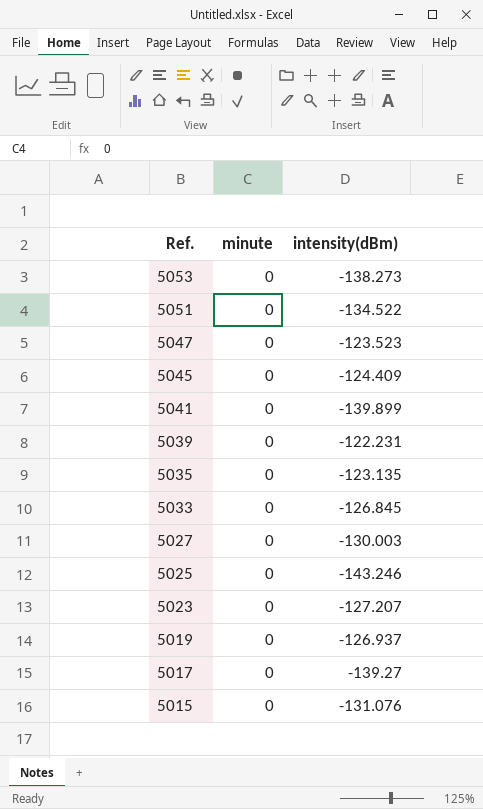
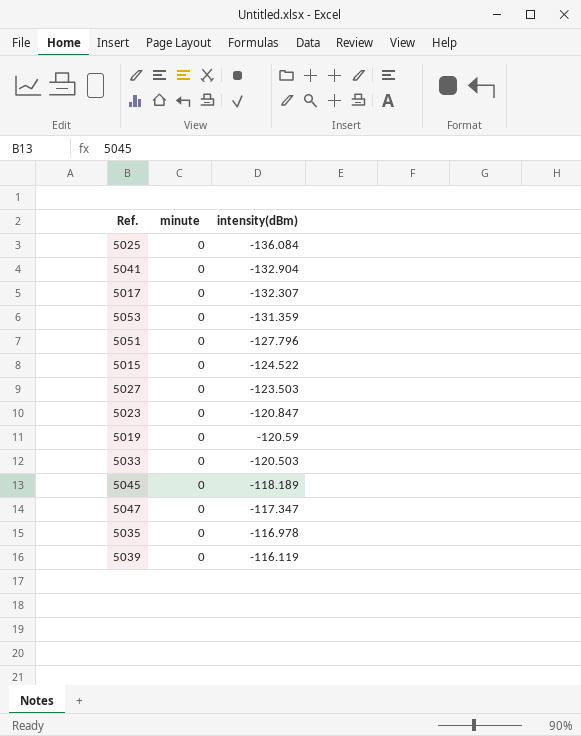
row order: Ref. descending -> intensity(dBm) ascending
5025 | intensity(dBm): -143.246 -> -136.084
5041 | intensity(dBm): -139.899 -> -132.904
5017 | intensity(dBm): -139.27 -> -132.307
5053 | intensity(dBm): -138.273 -> -131.359
5051 | intensity(dBm): -134.522 -> -127.796
5015 | intensity(dBm): -131.076 -> -124.522
5027 | intensity(dBm): -130.003 -> -123.503
5023 | intensity(dBm): -127.207 -> -120.847
5019 | intensity(dBm): -126.937 -> -120.59
5033 | intensity(dBm): -126.845 -> -120.503
5045 | intensity(dBm): -124.409 -> -118.189
5047 | intensity(dBm): -123.523 -> -117.347
5035 | intensity(dBm): -123.135 -> -116.978
5039 | intensity(dBm): -122.231 -> -116.119

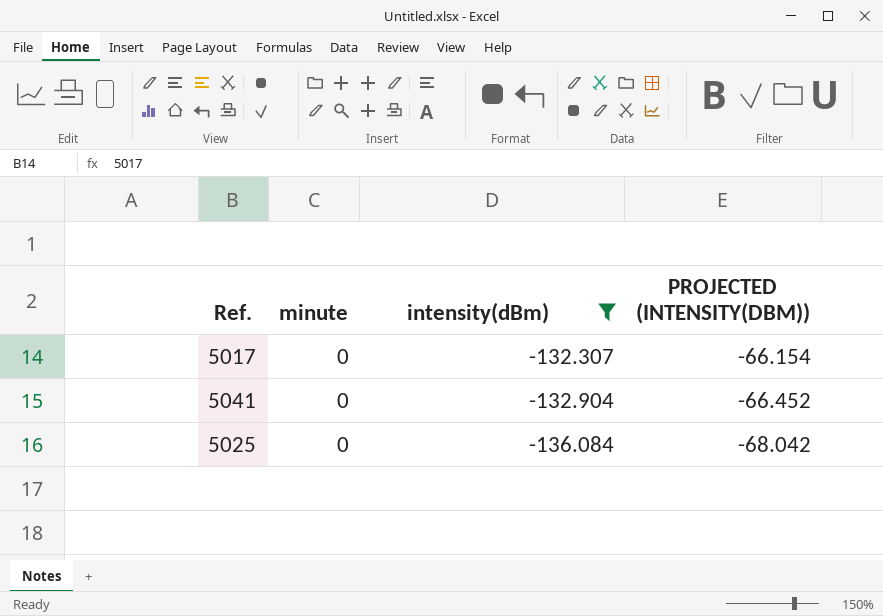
filter: none -> intensity(dBm) <= -132.307
row order: intensity(dBm) ascending -> intensity(dBm) descending
column PROJECTED (INTENSITY(DBM)) | formula: none -> [intensity(dBm)] * 0.5

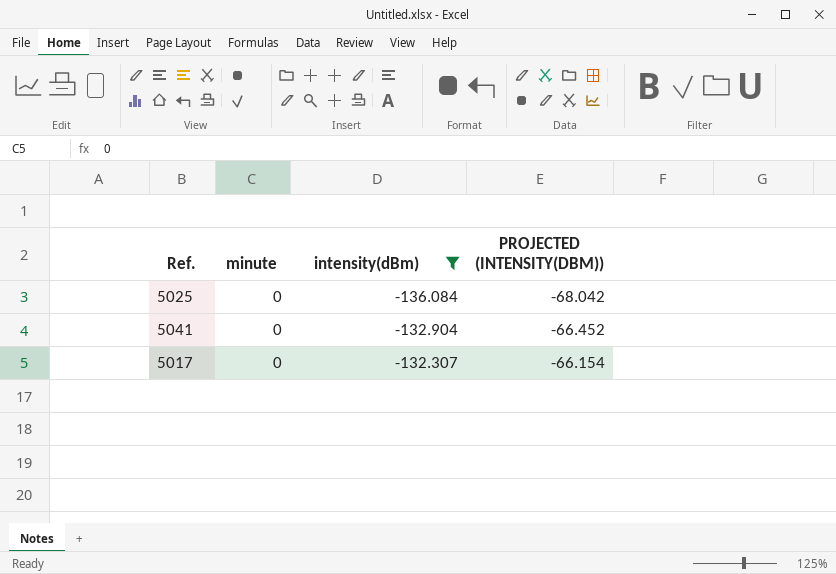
row order: intensity(dBm) descending -> intensity(dBm) ascending

